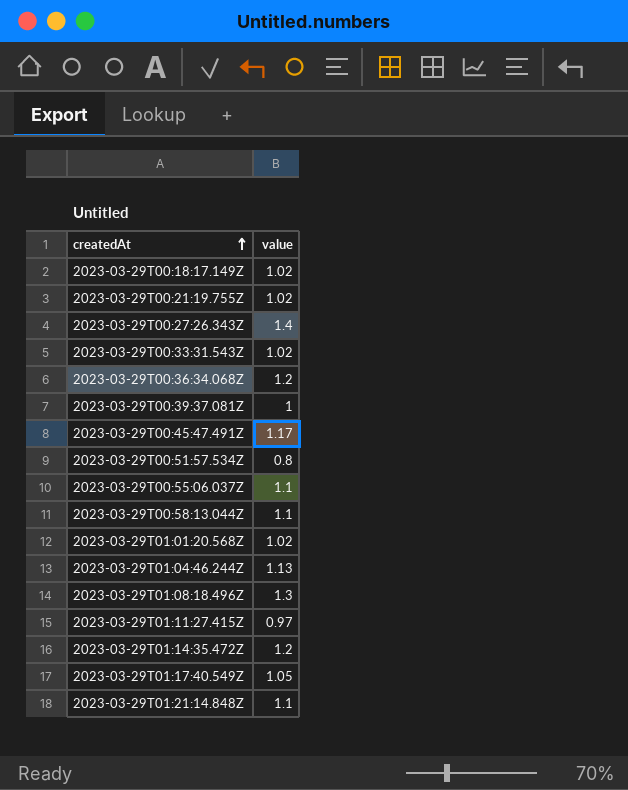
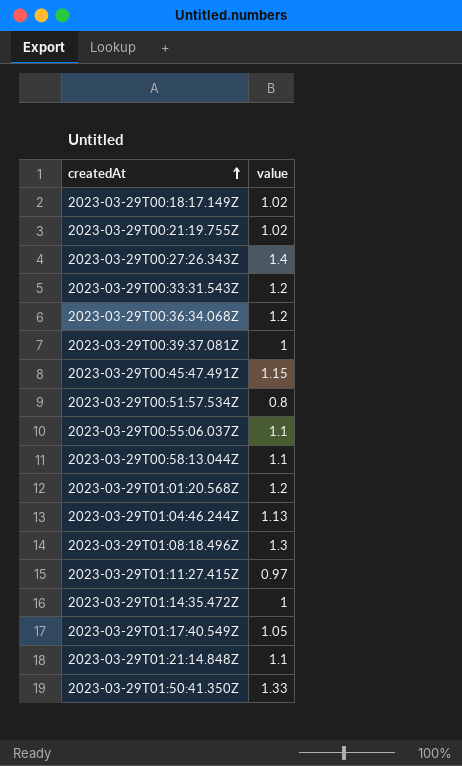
2023-03-29T00:33:31.543Z | value: 1.02 -> 1.2
2023-03-29T00:45:47.491Z | value: 1.17 -> 1.15
2023-03-29T01:01:20.568Z | value: 1.02 -> 1.2
2023-03-29T01:14:35.472Z | value: 1.2 -> 1
row 2023-03-29T01:50:41.350Z: none -> 1.33

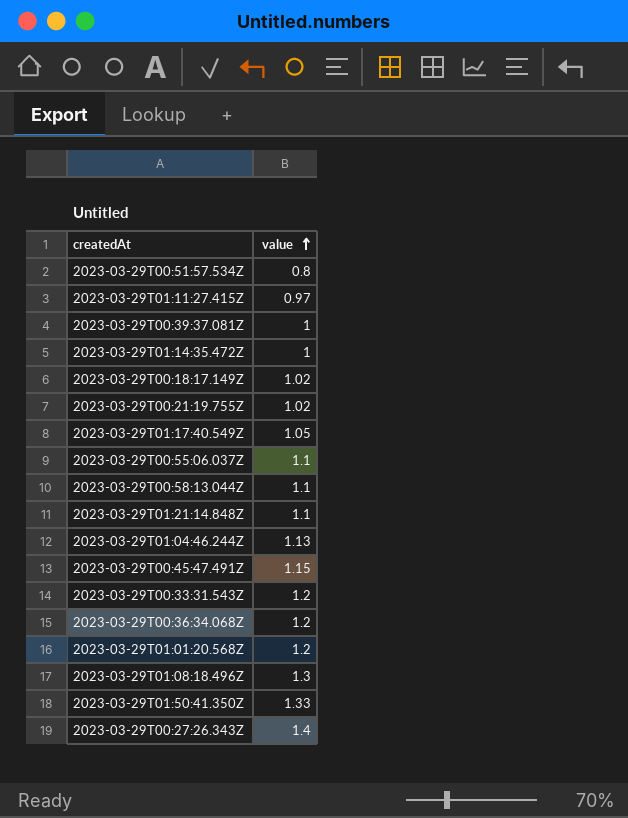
row order: createdAt ascending -> value ascending

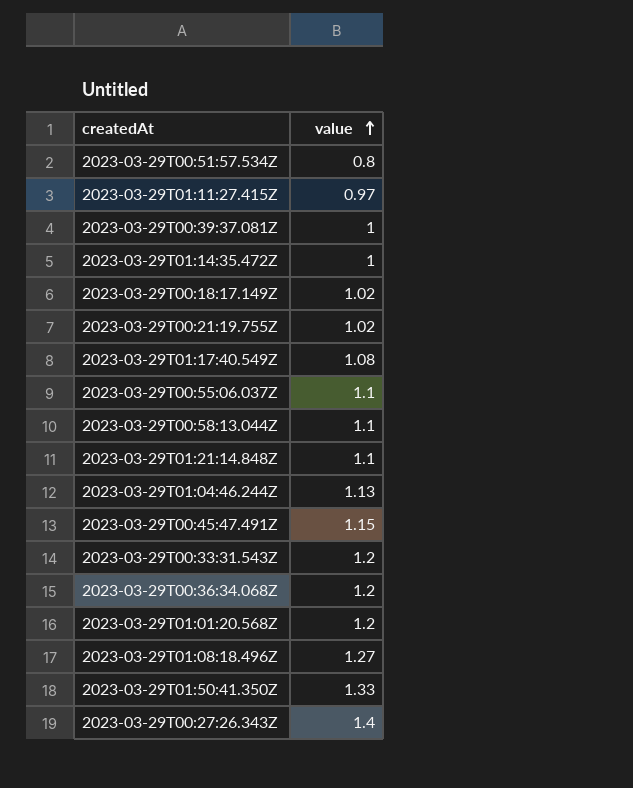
2023-03-29T01:17:40.549Z | value: 1.05 -> 1.08
2023-03-29T01:08:18.496Z | value: 1.3 -> 1.27

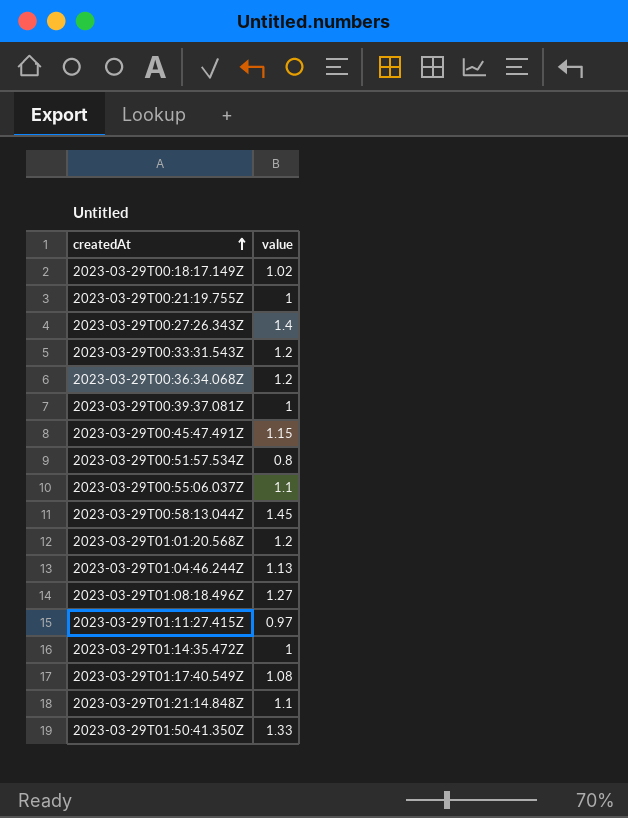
row order: value ascending -> createdAt ascending
2023-03-29T00:21:19.755Z | value: 1.02 -> 1
2023-03-29T00:58:13.044Z | value: 1.1 -> 1.45

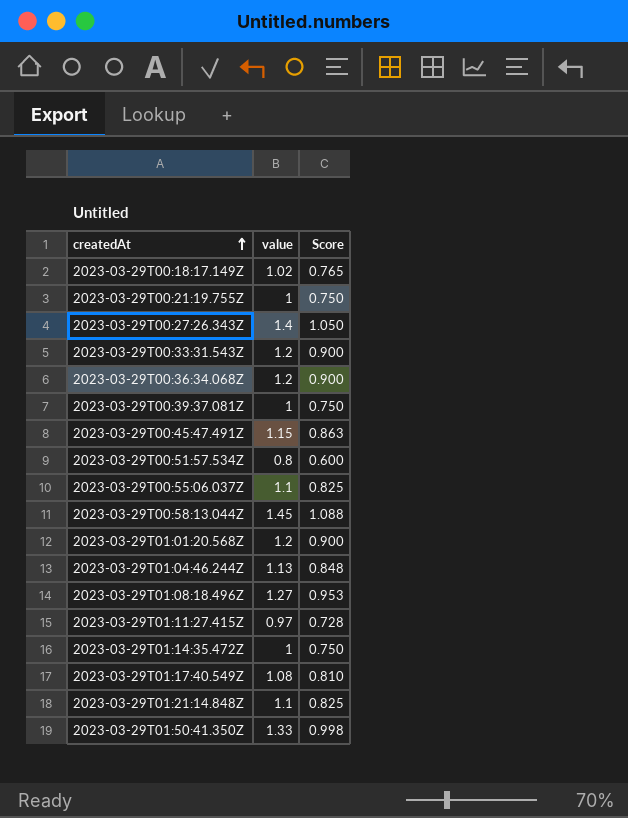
column Score | formula: none -> [value] * 0.75

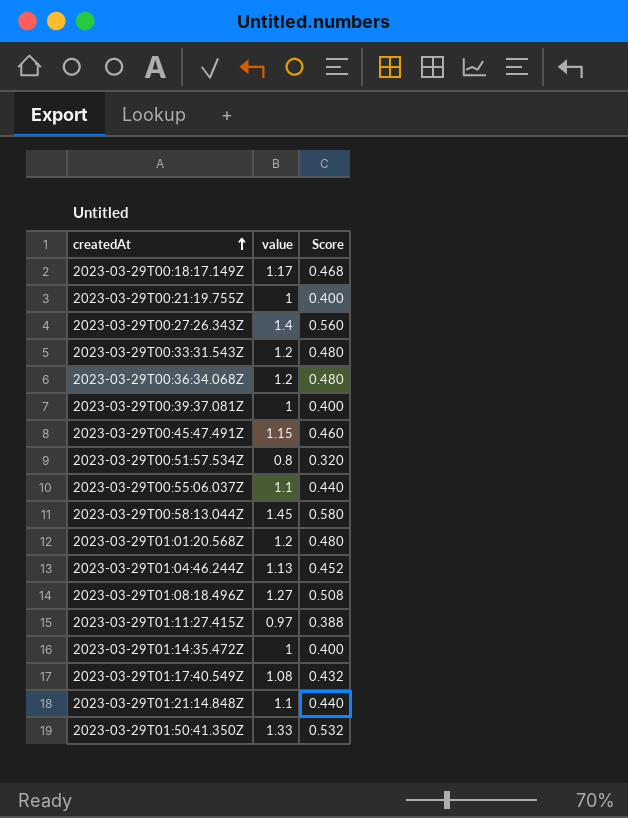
column Score | formula: [value] * 0.75 -> [value] * 0.4
2023-03-29T00:18:17.149Z | value: 1.02 -> 1.17

